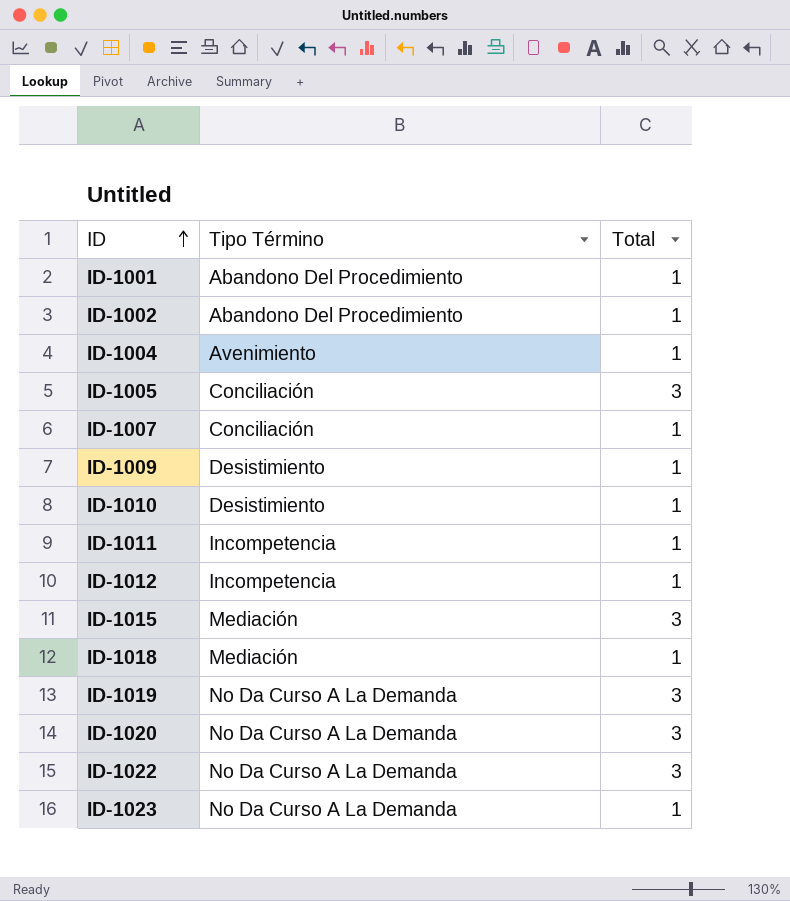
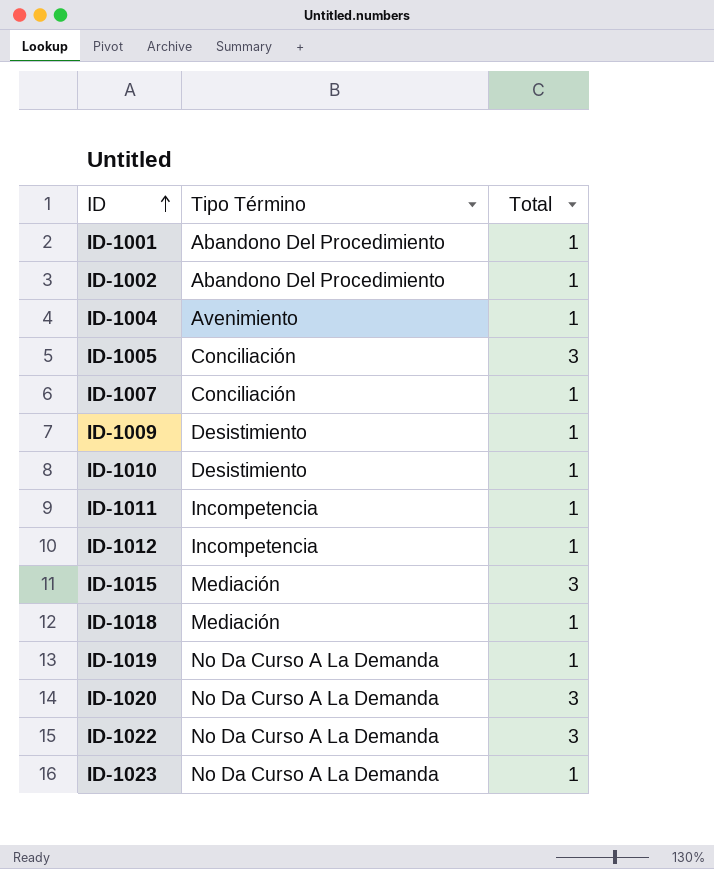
ID-1019 | Total: 3 -> 1

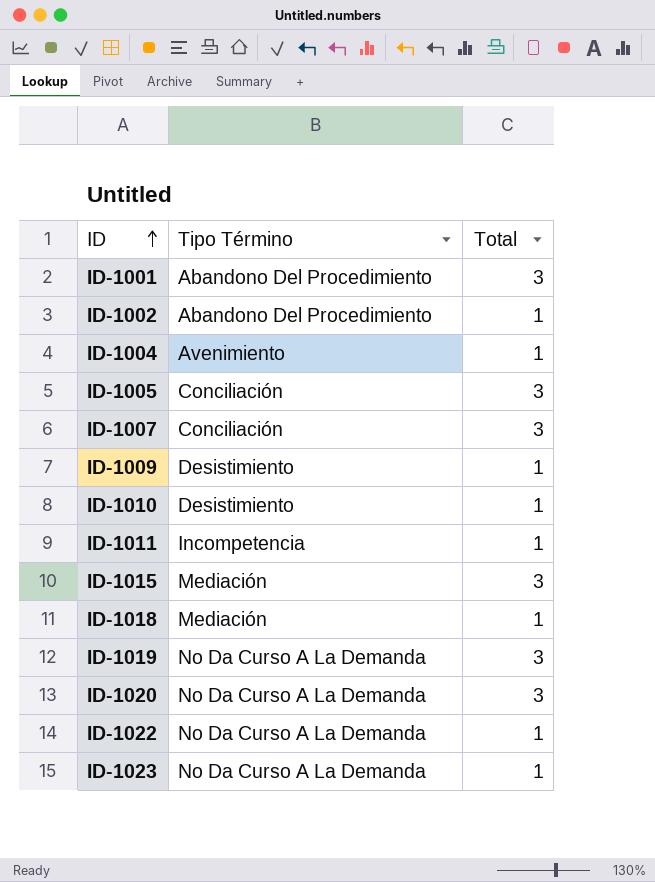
row ID-1012: Incompetencia | 1 -> none
ID-1001 | Total: 1 -> 3
ID-1007 | Total: 1 -> 3
ID-1019 | Total: 1 -> 3
ID-1022 | Total: 3 -> 1

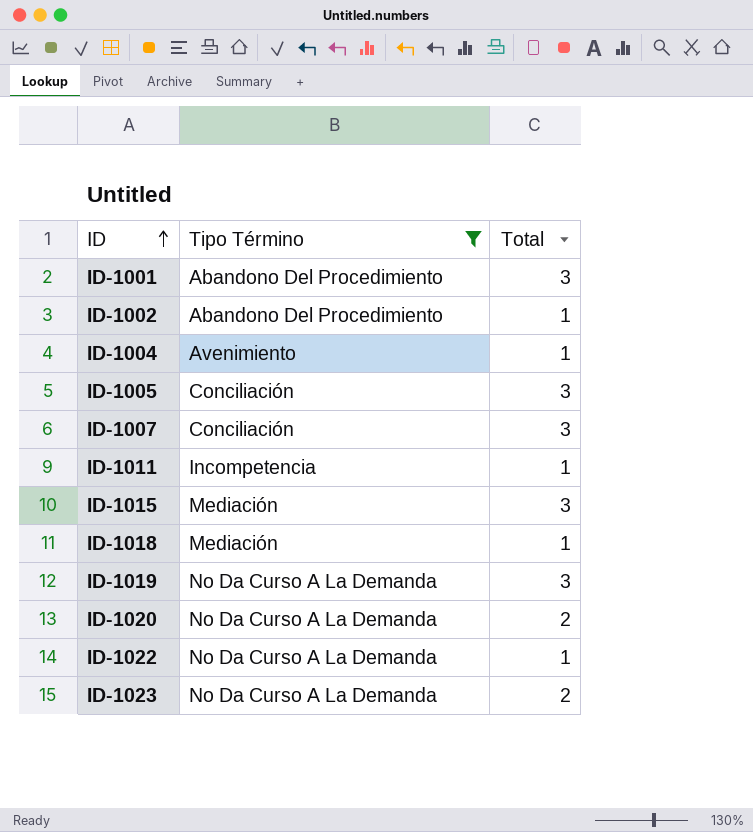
filter: none -> Tipo Término != Desistimiento
ID-1020 | Total: 3 -> 2
ID-1023 | Total: 1 -> 2

